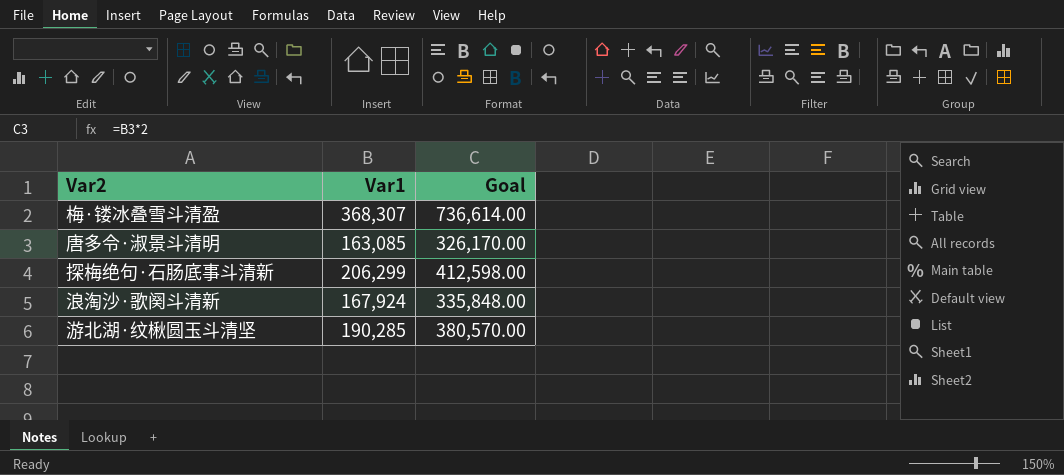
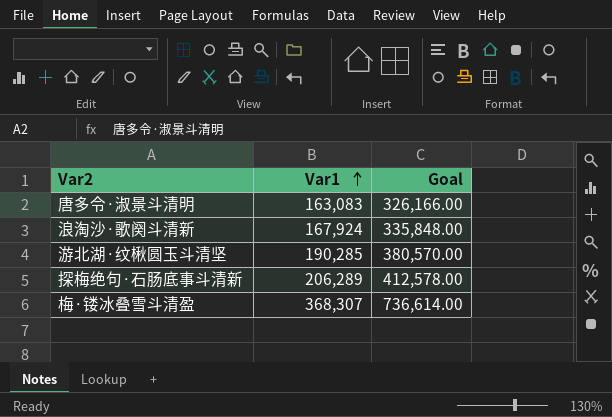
row order: none -> Var1 ascending
唐多令·淑景斗清明 | Var1: 163,085 -> 163,083
唐多令·淑景斗清明 | Goal: 326,170.00 -> 326,166.00
探梅绝句·石肠底事斗清新 | Var1: 206,299 -> 206,289
探梅绝句·石肠底事斗清新 | Goal: 412,598.00 -> 412,578.00

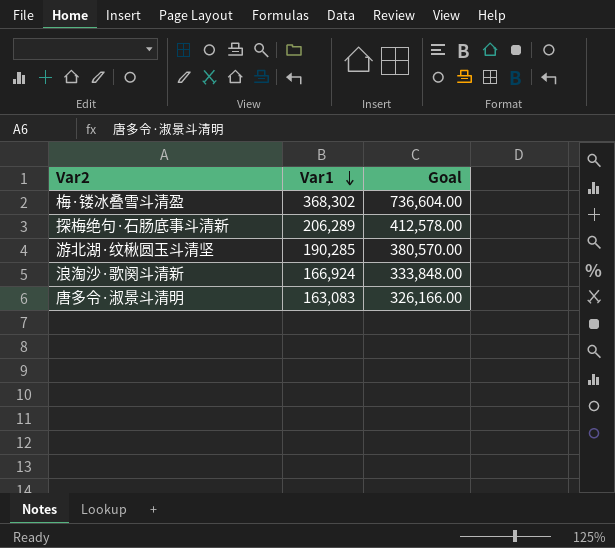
row order: Var1 ascending -> Var1 descending
梅·镂冰叠雪斗清盈 | Var1: 368,307 -> 368,302
梅·镂冰叠雪斗清盈 | Goal: 736,614.00 -> 736,604.00
浪淘沙·歌阕斗清新 | Var1: 167,924 -> 166,924
浪淘沙·歌阕斗清新 | Goal: 335,848.00 -> 333,848.00

